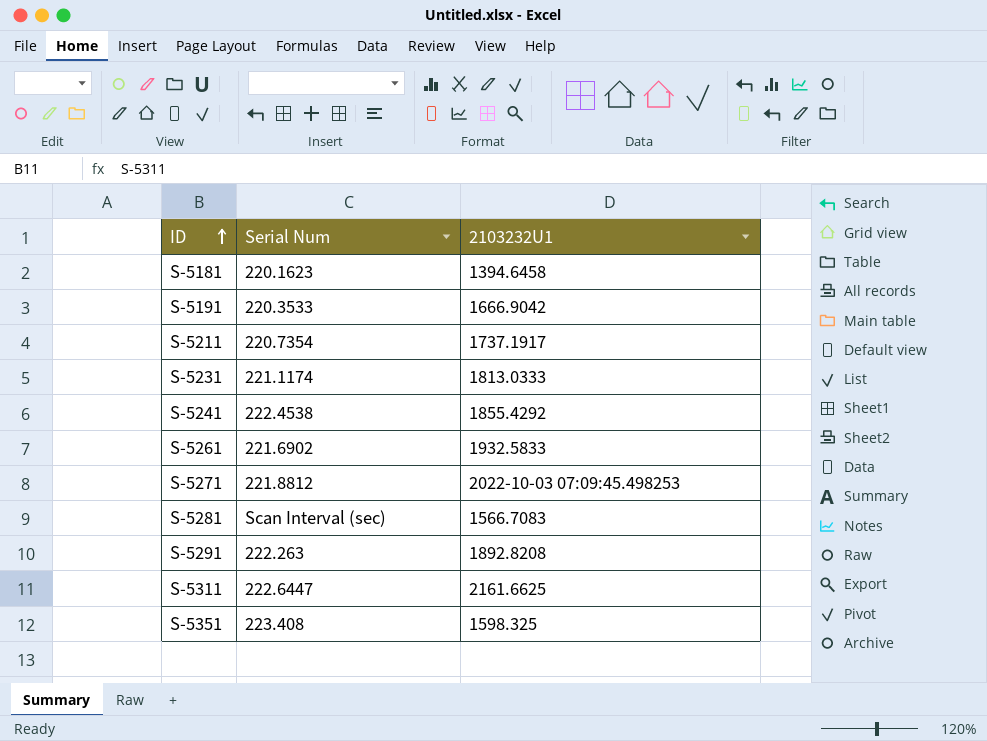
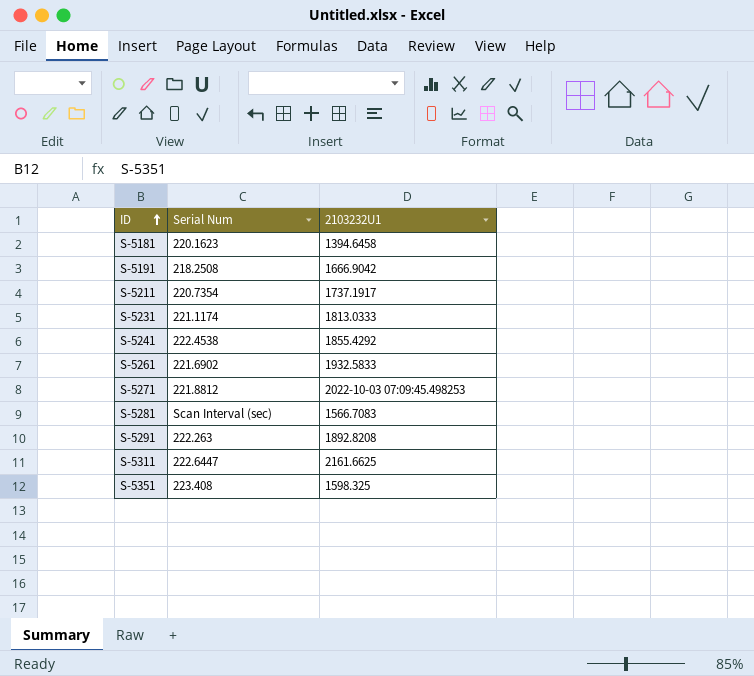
S-5191 | Serial Num: 220.3533 -> 218.2508

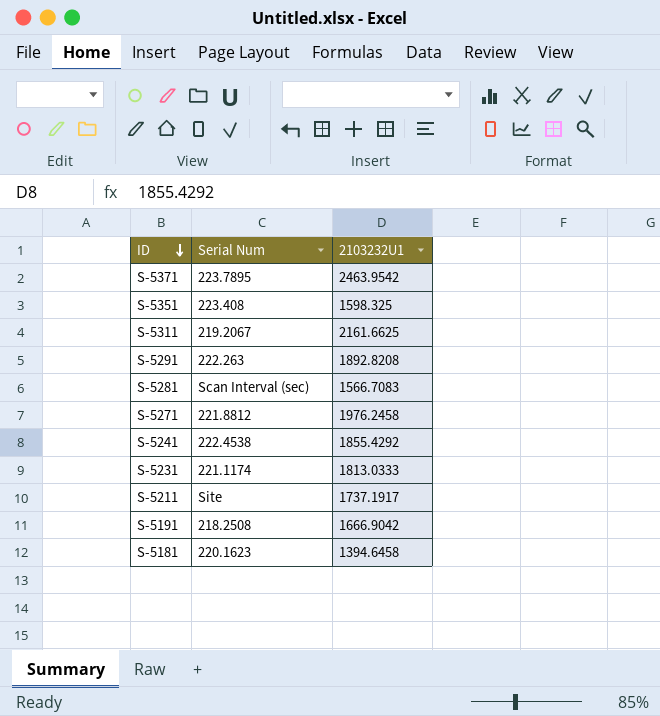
row order: ID ascending -> ID descending
row S-5261: 221.6902 | 1932.5833 -> none
row S-5371: none -> 223.7895 | 2463.9542
S-5311 | Serial Num: 222.6447 -> 219.2067
S-5271 | 2103232U1: 2022-10-03 07:09:45.498253 -> 1976.2458
S-5211 | Serial Num: 220.7354 -> Site

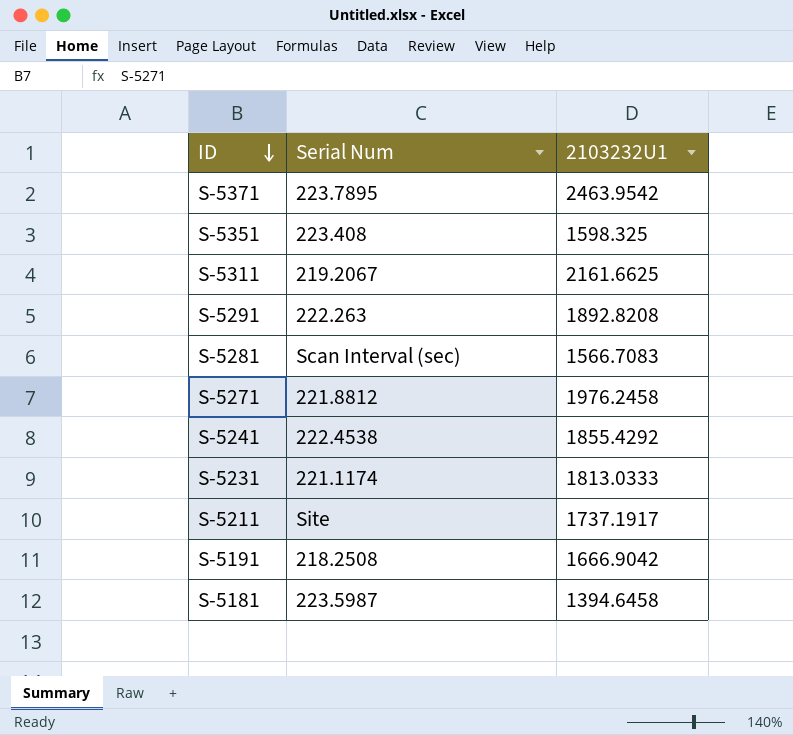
S-5181 | Serial Num: 220.1623 -> 223.5987

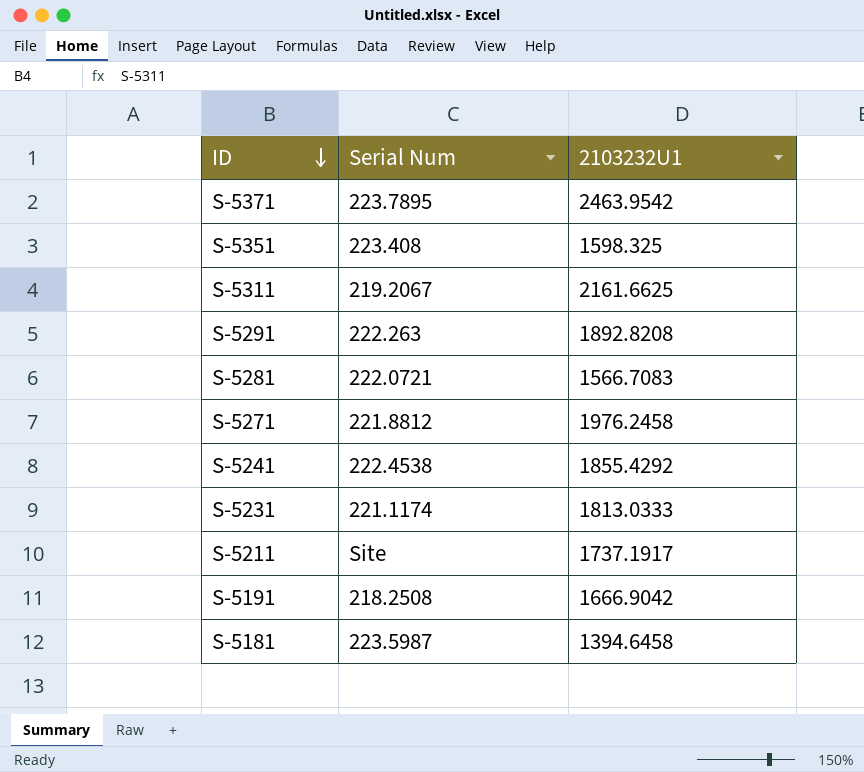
S-5281 | Serial Num: Scan Interval (sec) -> 222.0721

